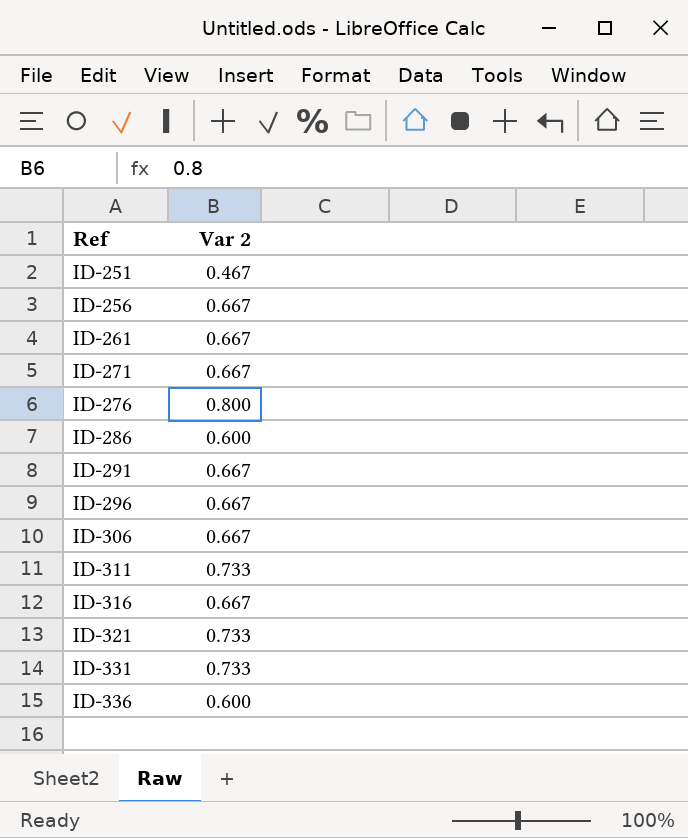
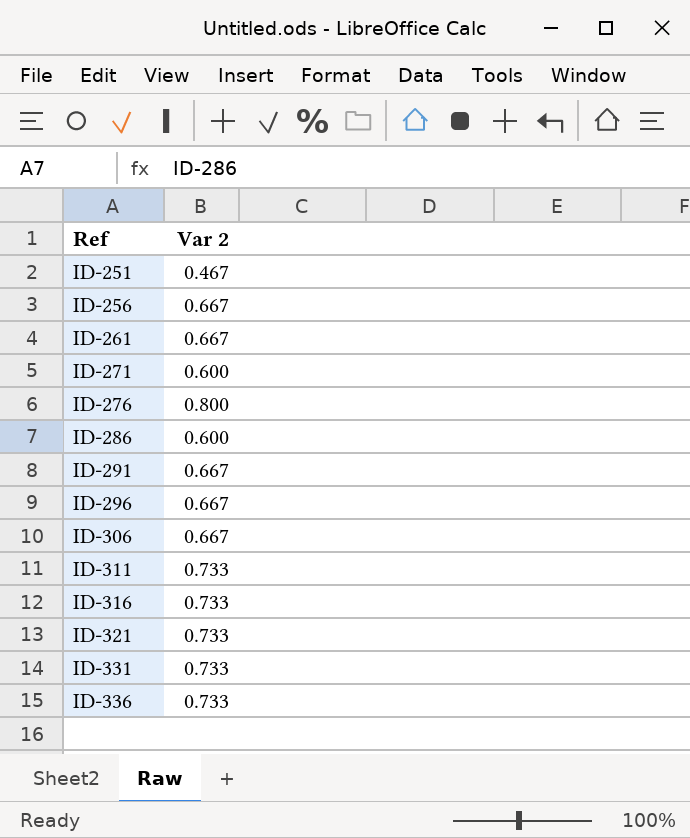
ID-271 | Var 2: 0.667 -> 0.600
ID-316 | Var 2: 0.667 -> 0.733
ID-336 | Var 2: 0.600 -> 0.733

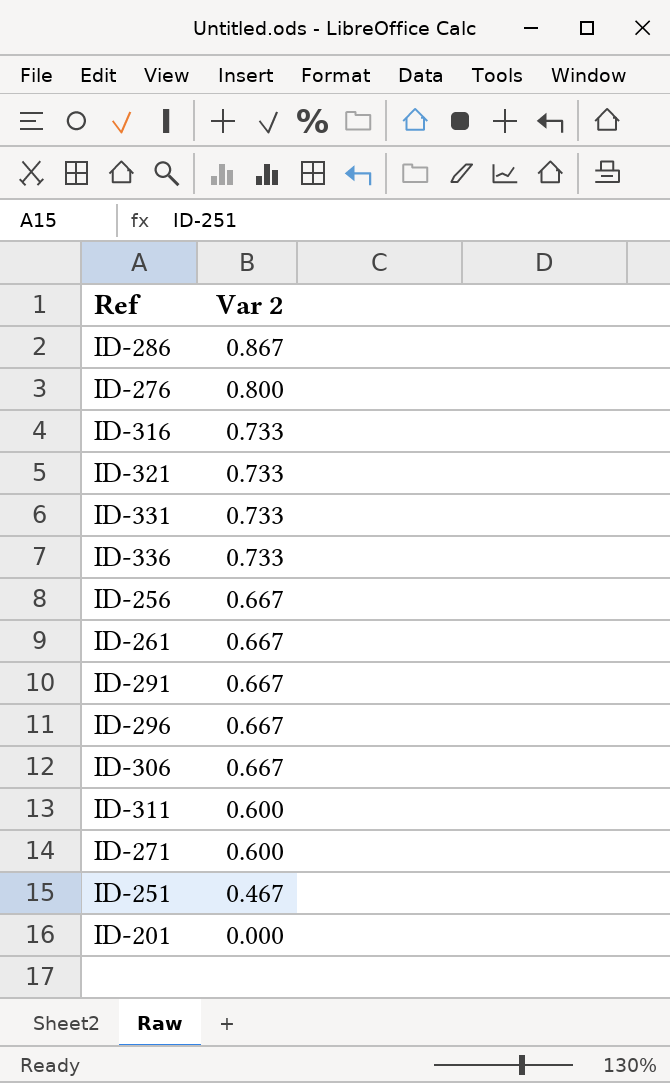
row order: Ref ascending -> Var 2 descending
ID-286 | Var 2: 0.600 -> 0.867
ID-311 | Var 2: 0.733 -> 0.600
row ID-201: none -> 0.000

